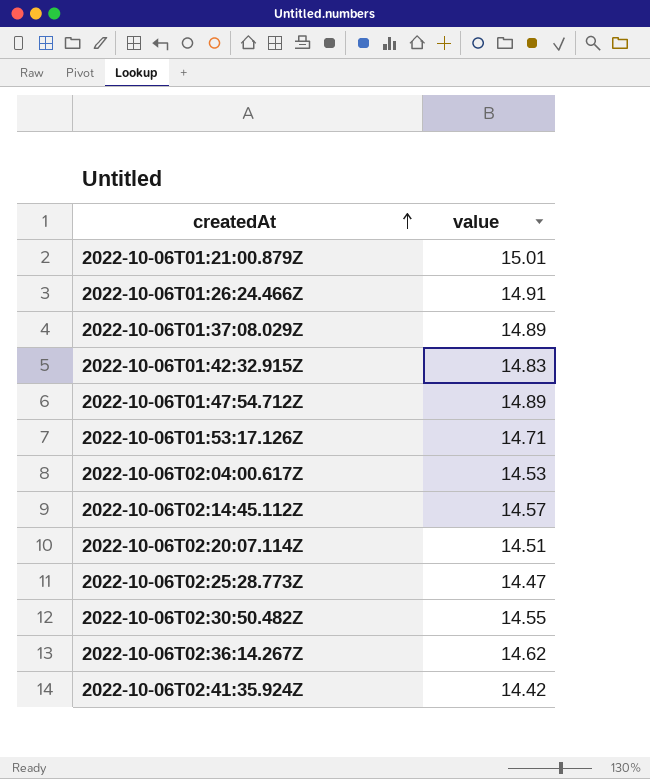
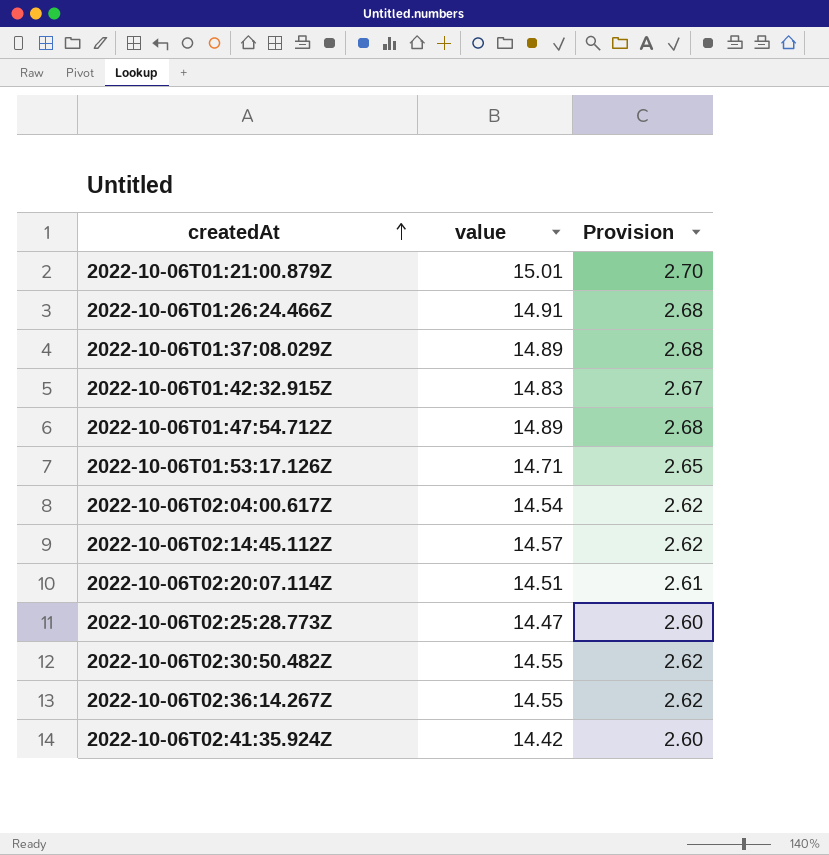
column Provision | formula: none -> [value] * 0.18
2022-10-06T02:04:00.617Z | value: 14.53 -> 14.54
2022-10-06T02:36:14.267Z | value: 14.62 -> 14.55

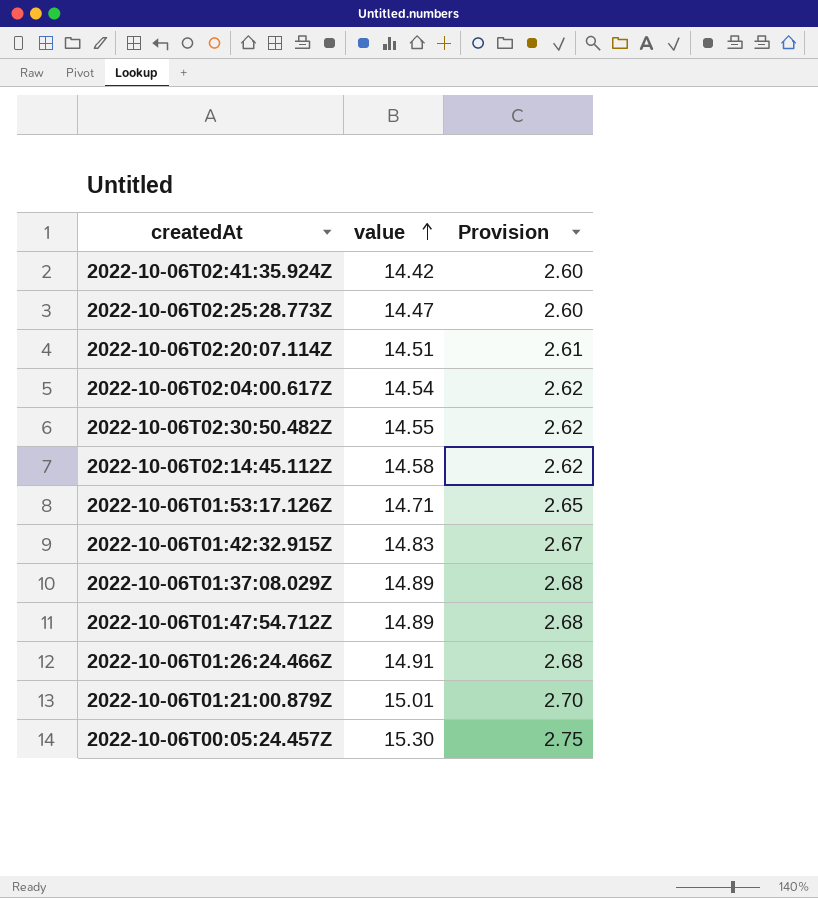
row order: createdAt ascending -> value ascending
row 2022-10-06T02:36:14.267Z: 14.55 | 2.62 -> none
2022-10-06T02:14:45.112Z | value: 14.57 -> 14.58
row 2022-10-06T00:05:24.457Z: none -> 15.30 | 2.75

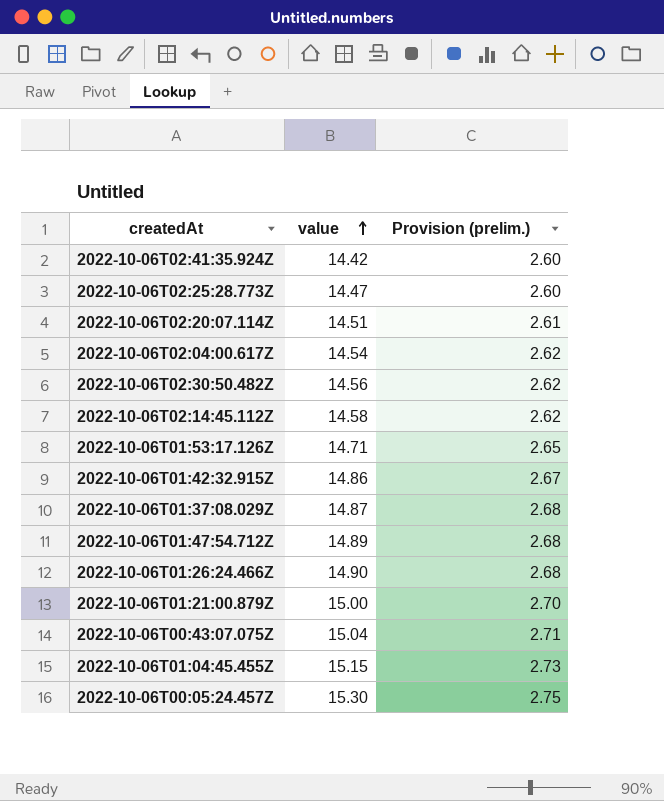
column name: Provision -> Provision (prelim.)
2022-10-06T02:30:50.482Z | value: 14.55 -> 14.56
2022-10-06T01:42:32.915Z | value: 14.83 -> 14.86
2022-10-06T01:37:08.029Z | value: 14.89 -> 14.87
2022-10-06T01:26:24.466Z | value: 14.91 -> 14.90
2022-10-06T01:21:00.879Z | value: 15.01 -> 15.00
row 2022-10-06T00:43:07.075Z: none -> 15.04 | 2.71
row 2022-10-06T01:04:45.455Z: none -> 15.15 | 2.73

